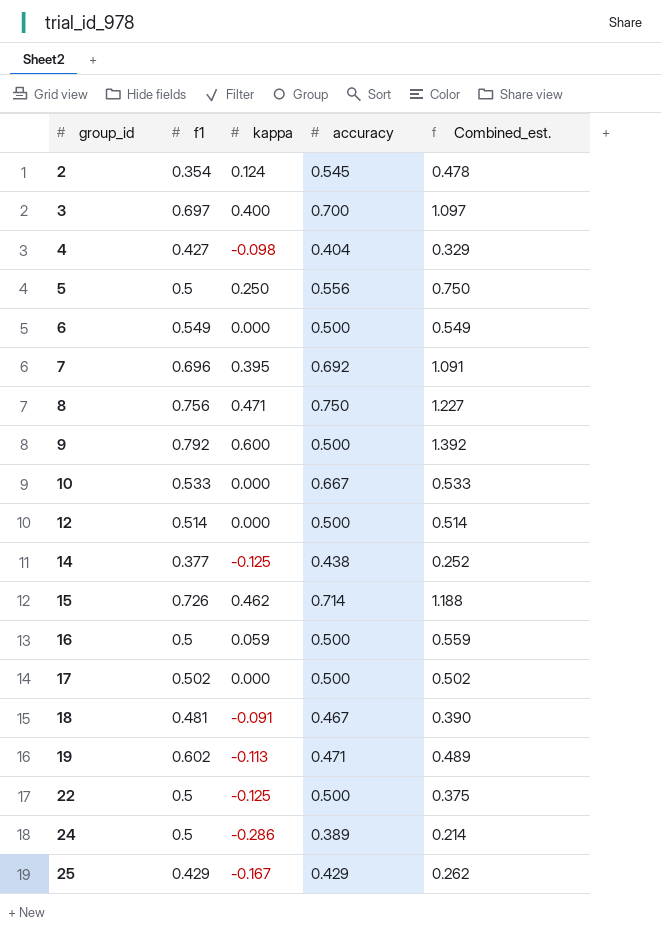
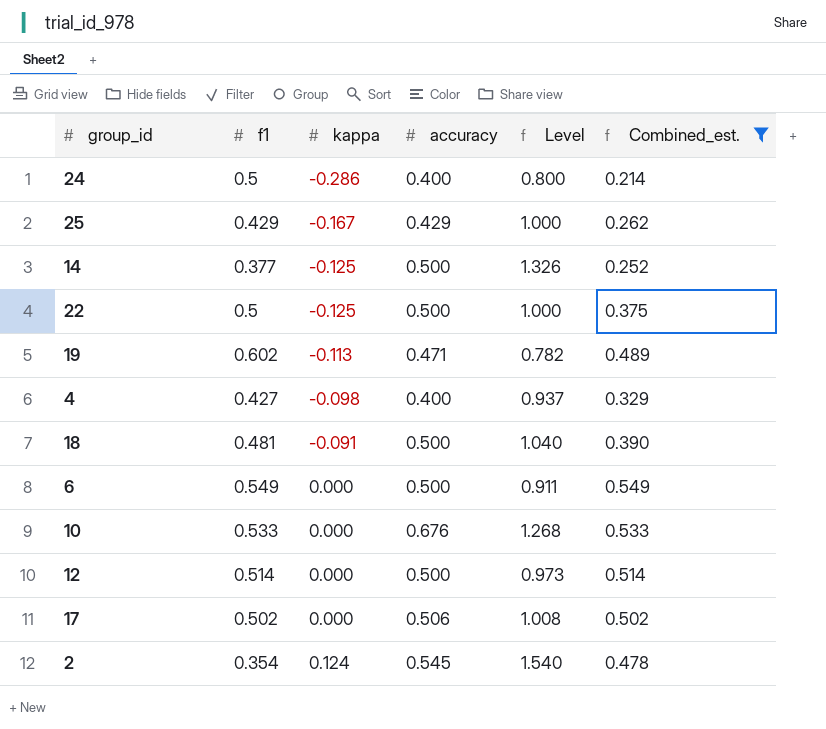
filter: none -> Combined_est. <= 0.549
row order: group_id ascending -> kappa ascending
column Level | formula: none -> [accuracy] / [f1]
24 | accuracy: 0.389 -> 0.400
14 | accuracy: 0.438 -> 0.500
4 | accuracy: 0.404 -> 0.400
18 | accuracy: 0.467 -> 0.500
10 | accuracy: 0.667 -> 0.676
17 | accuracy: 0.500 -> 0.506

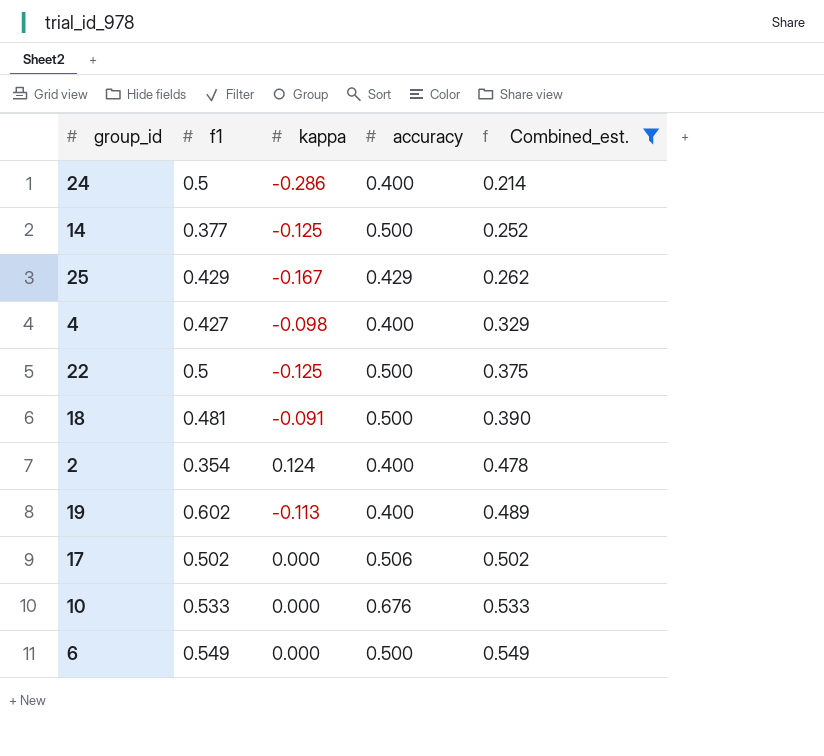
row order: kappa ascending -> Combined_est. ascending
column Level | formula: [accuracy] / [f1] -> none
row 12: 0.514 | 0.000 | 0.500 | 0.973 | 0.514 -> none
2 | accuracy: 0.545 -> 0.400
19 | accuracy: 0.471 -> 0.400

